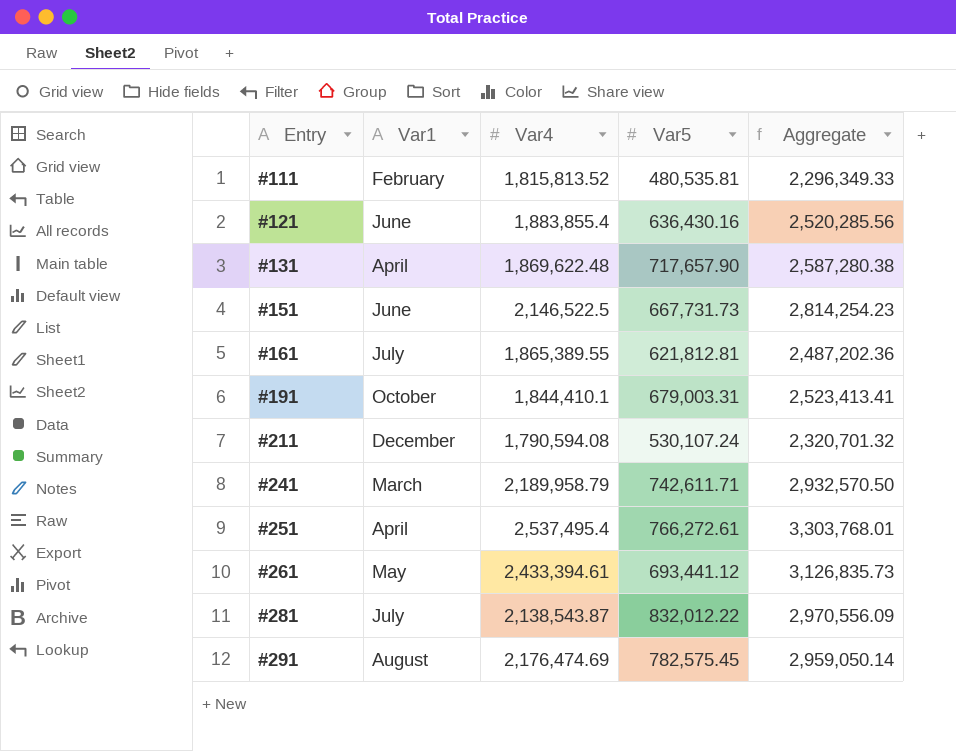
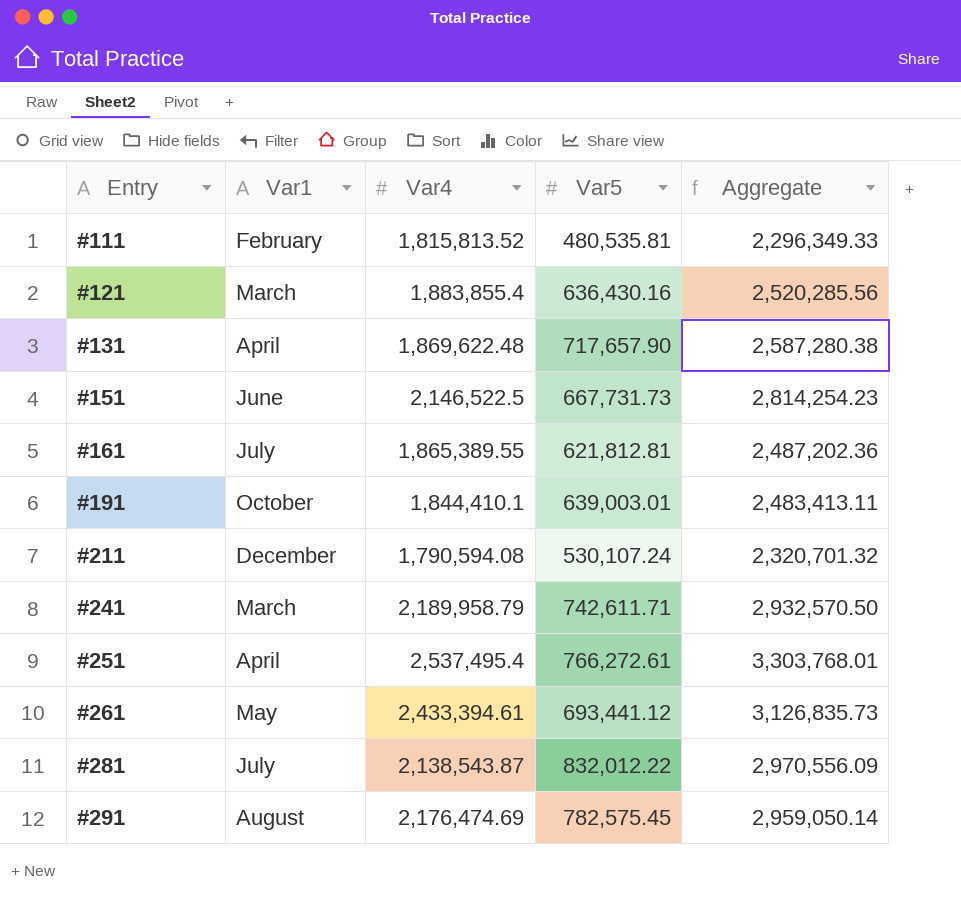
#121 | Var1: June -> March
#191 | Var5: 679,003.31 -> 639,003.01
#191 | Aggregate: 2,523,413.41 -> 2,483,413.11

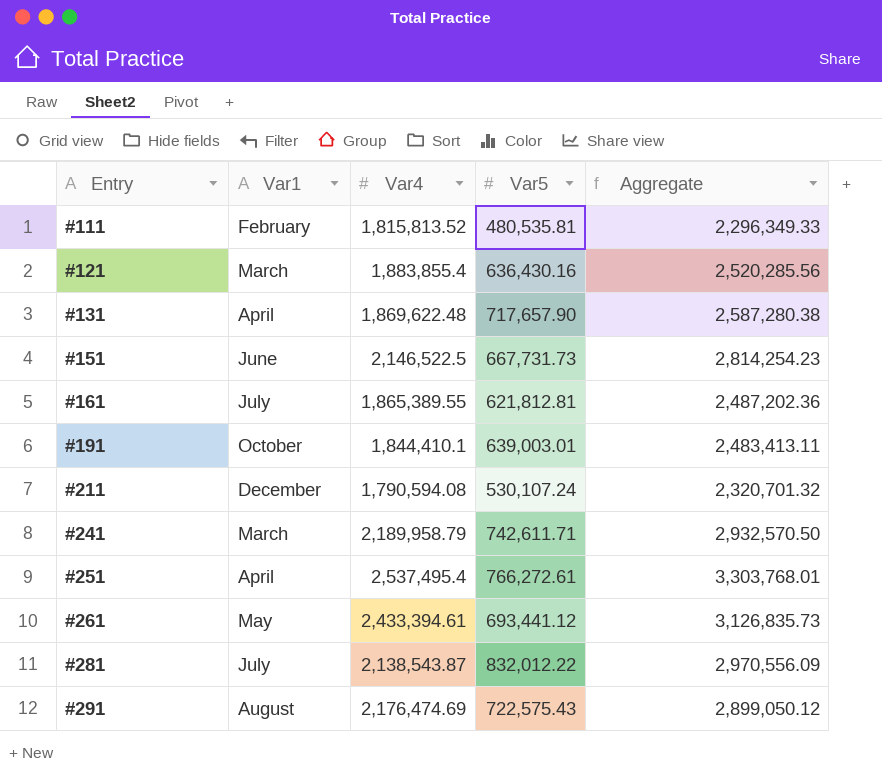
#291 | Var5: 782,575.45 -> 722,575.43
#291 | Aggregate: 2,959,050.14 -> 2,899,050.12

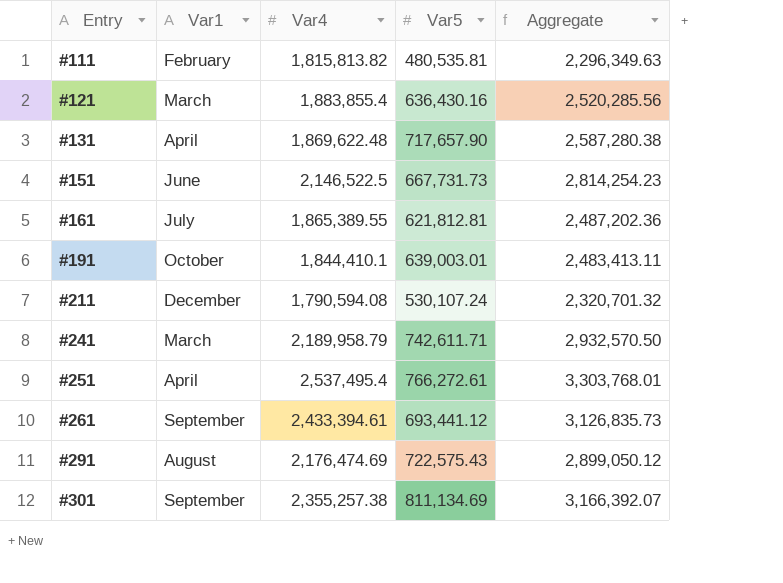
row #281: July | 2,138,543.87 | 832,012.22 | 2,970,556.09 -> none
#111 | Var4: 1,815,813.52 -> 1,815,813.82
#111 | Aggregate: 2,296,349.33 -> 2,296,349.63
#261 | Var1: May -> September
row #301: none -> September | 2,355,257.38 | 811,134.69 | 3,166,392.07

